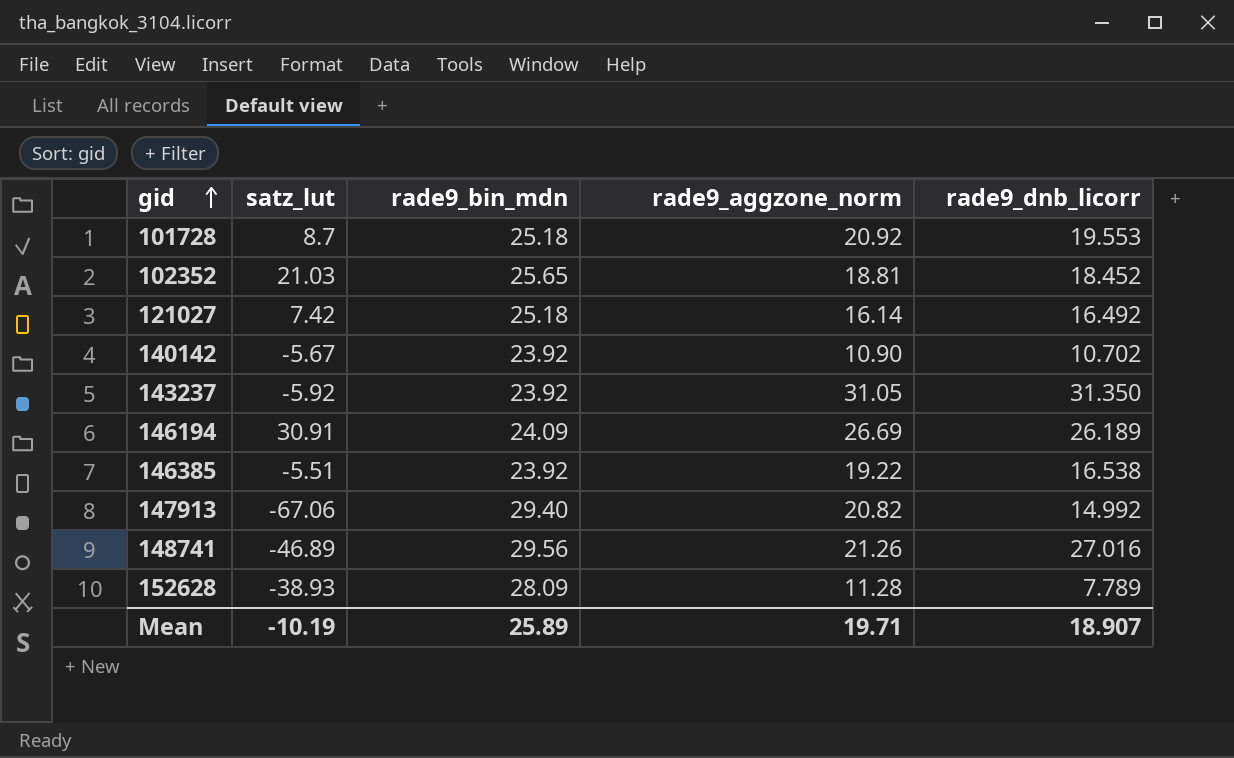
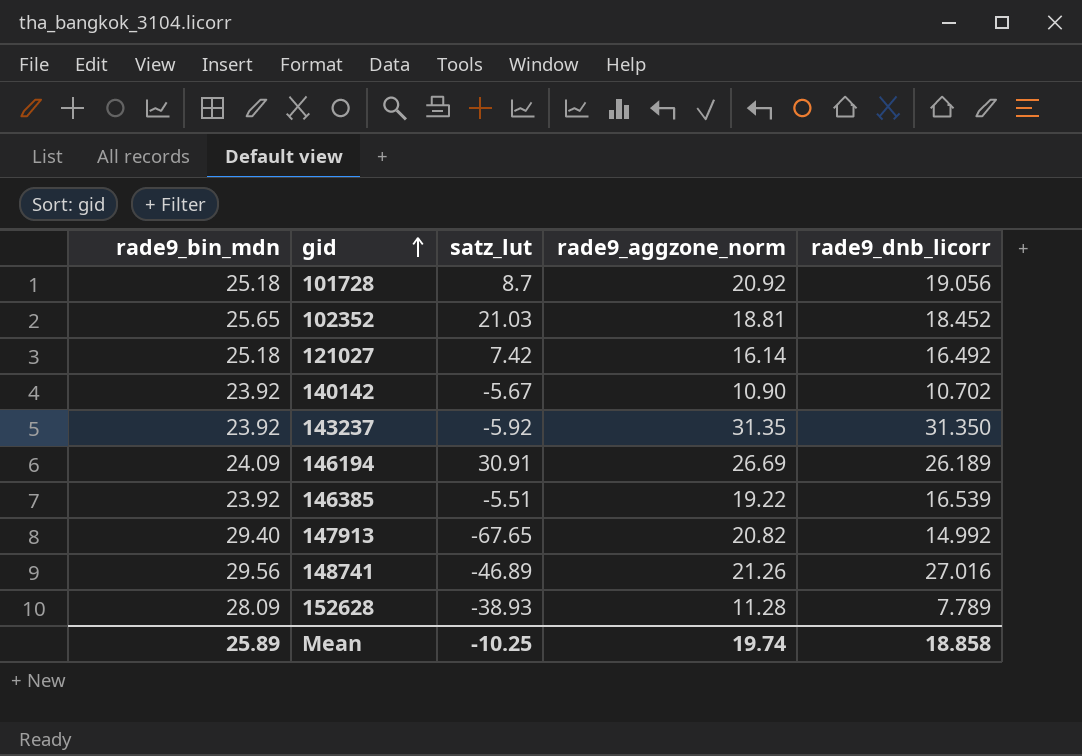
column rade9_bin_mdn | position: 3 -> 1
101728 | rade9_dnb_licorr: 19.553 -> 19.056
143237 | rade9_aggzone_norm: 31.05 -> 31.35
146385 | rade9_dnb_licorr: 16.538 -> 16.539
147913 | satz_lut: -67.06 -> -67.65
Mean | satz_lut: -10.19 -> -10.25
Mean | rade9_aggzone_norm: 19.71 -> 19.74
Mean | rade9_dnb_licorr: 18.907 -> 18.858

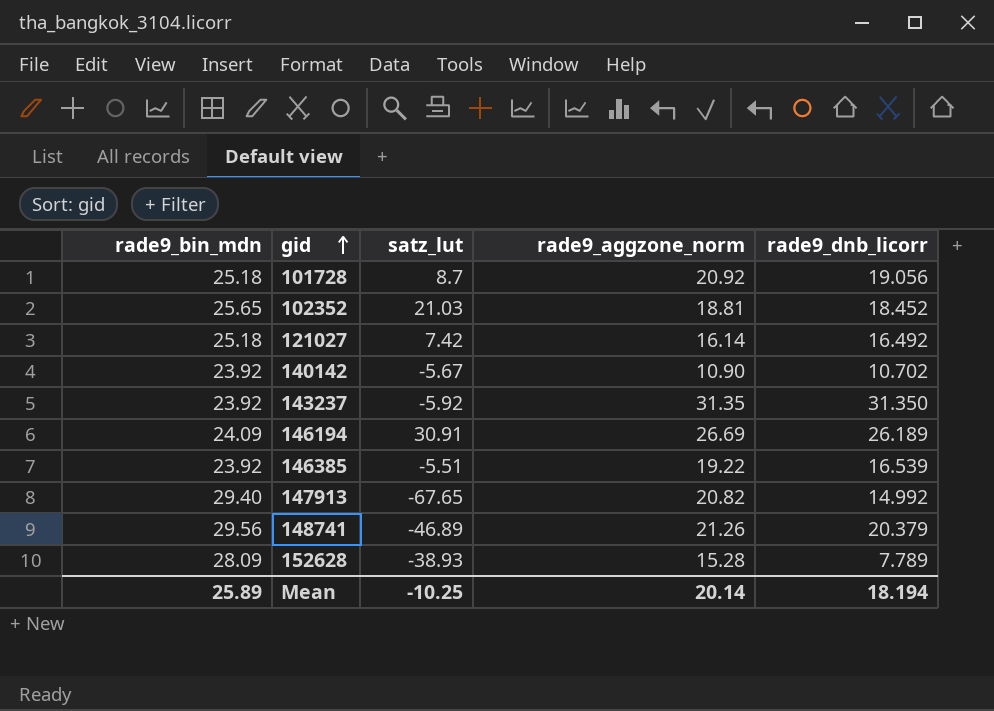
148741 | rade9_dnb_licorr: 27.016 -> 20.379
152628 | rade9_aggzone_norm: 11.28 -> 15.28
Mean | rade9_aggzone_norm: 19.74 -> 20.14
Mean | rade9_dnb_licorr: 18.858 -> 18.194

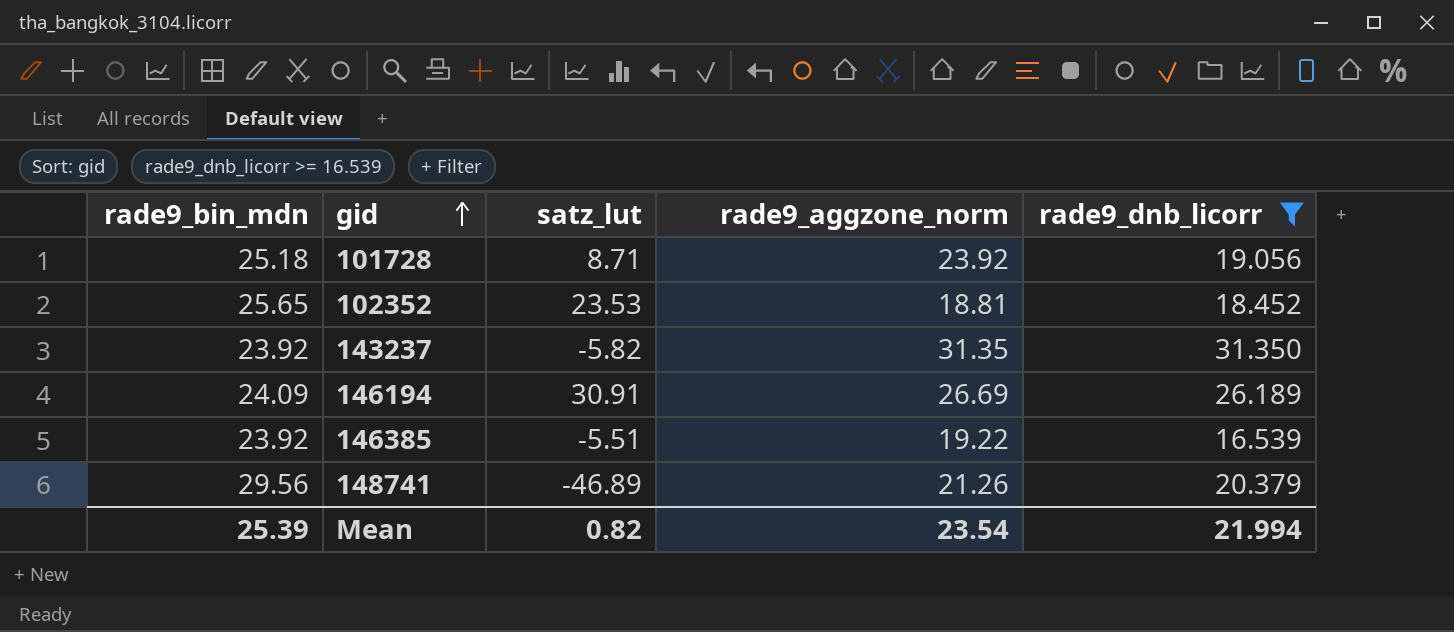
filter: none -> rade9_dnb_licorr >= 16.539
101728 | satz_lut: 8.7 -> 8.71
101728 | rade9_aggzone_norm: 20.92 -> 23.92
102352 | satz_lut: 21.03 -> 23.53
143237 | satz_lut: -5.92 -> -5.82
Mean | rade9_bin_mdn: 25.89 -> 25.39
Mean | satz_lut: -10.25 -> 0.82
Mean | rade9_aggzone_norm: 20.14 -> 23.54
Mean | rade9_dnb_licorr: 18.194 -> 21.994

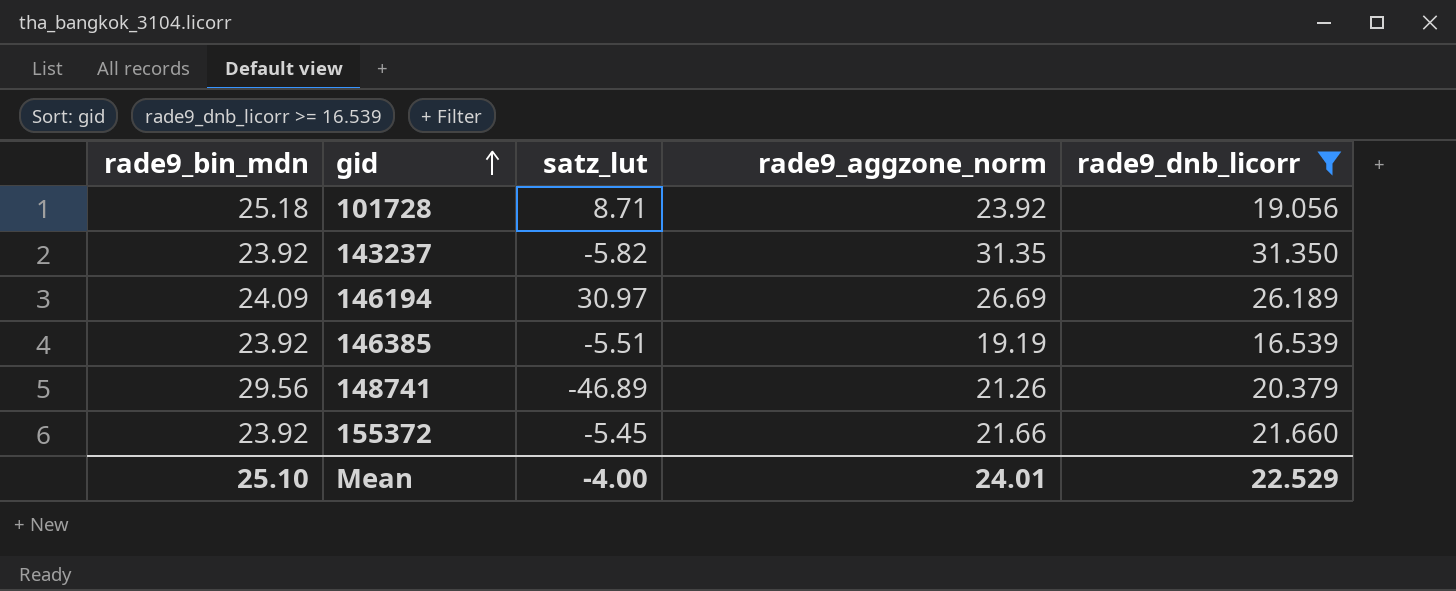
row 102352: 25.65 | 23.53 | 18.81 | 18.452 -> none
146194 | satz_lut: 30.91 -> 30.97
146385 | rade9_aggzone_norm: 19.22 -> 19.19
row 155372: none -> 23.92 | -5.45 | 21.66 | 21.660
Mean | rade9_bin_mdn: 25.39 -> 25.10
Mean | satz_lut: 0.82 -> -4.00
Mean | rade9_aggzone_norm: 23.54 -> 24.01
Mean | rade9_dnb_licorr: 21.994 -> 22.529

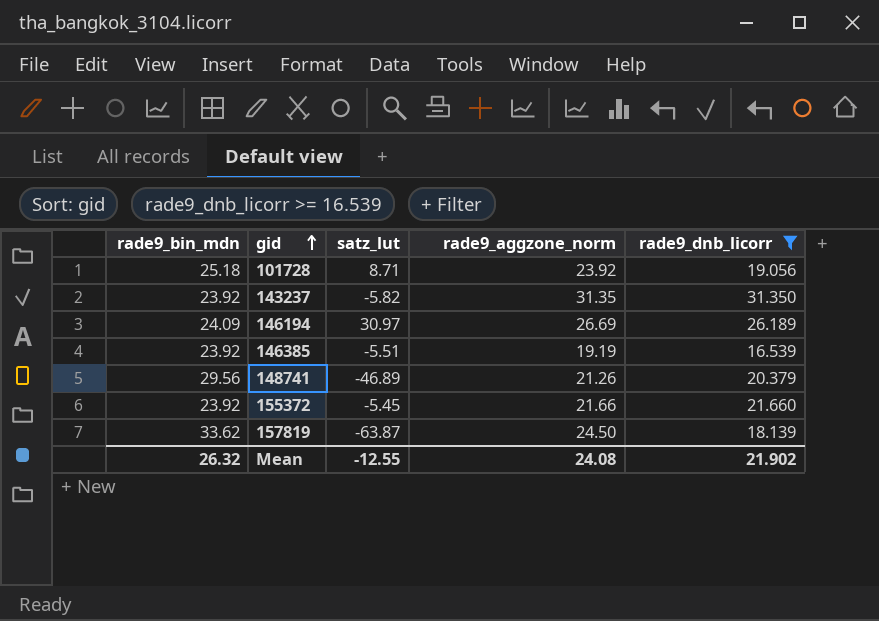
row 157819: none -> 33.62 | -63.87 | 24.50 | 18.139
Mean | rade9_bin_mdn: 25.10 -> 26.32
Mean | satz_lut: -4.00 -> -12.55
Mean | rade9_aggzone_norm: 24.01 -> 24.08
Mean | rade9_dnb_licorr: 22.529 -> 21.902

